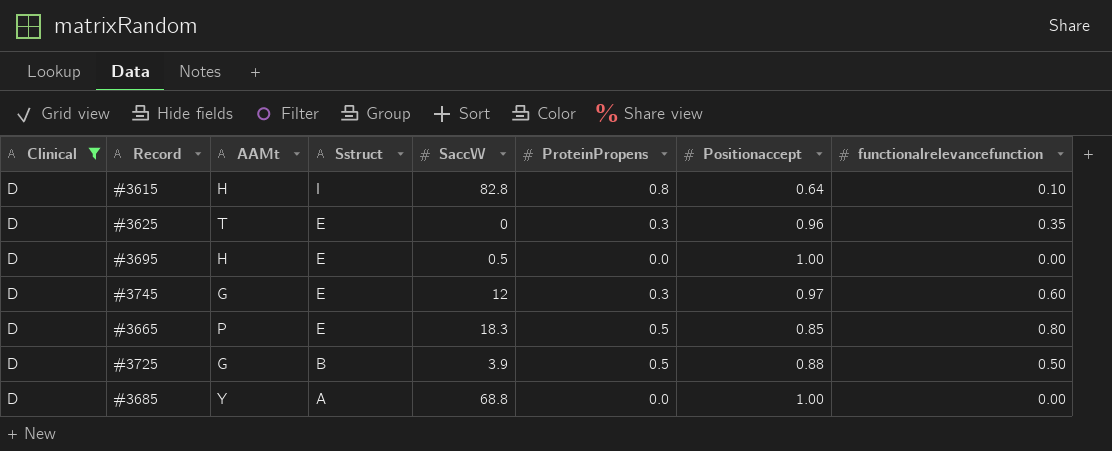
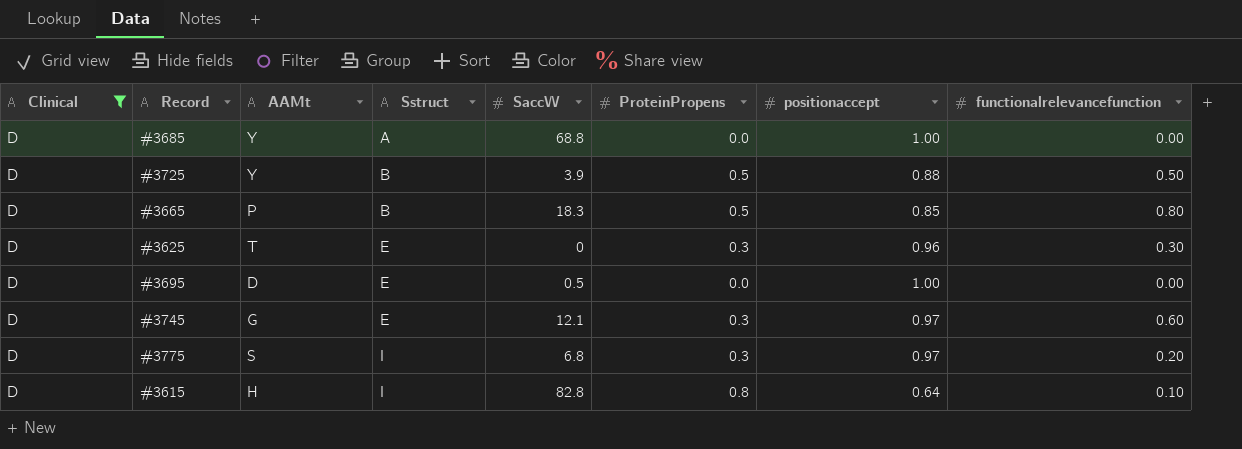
row order: Sstruct descending -> Sstruct ascending
column name: Positionaccept -> positionaccept
#3725 | AAMt: G -> Y
#3665 | Sstruct: E -> B
#3625 | functionalrelevancefunction: 0.35 -> 0.30
#3695 | AAMt: H -> D
#3745 | SaccW: 12 -> 12.1
row #3775: none -> D | S | I | 6.8 | 0.3 | 0.97 | 0.20

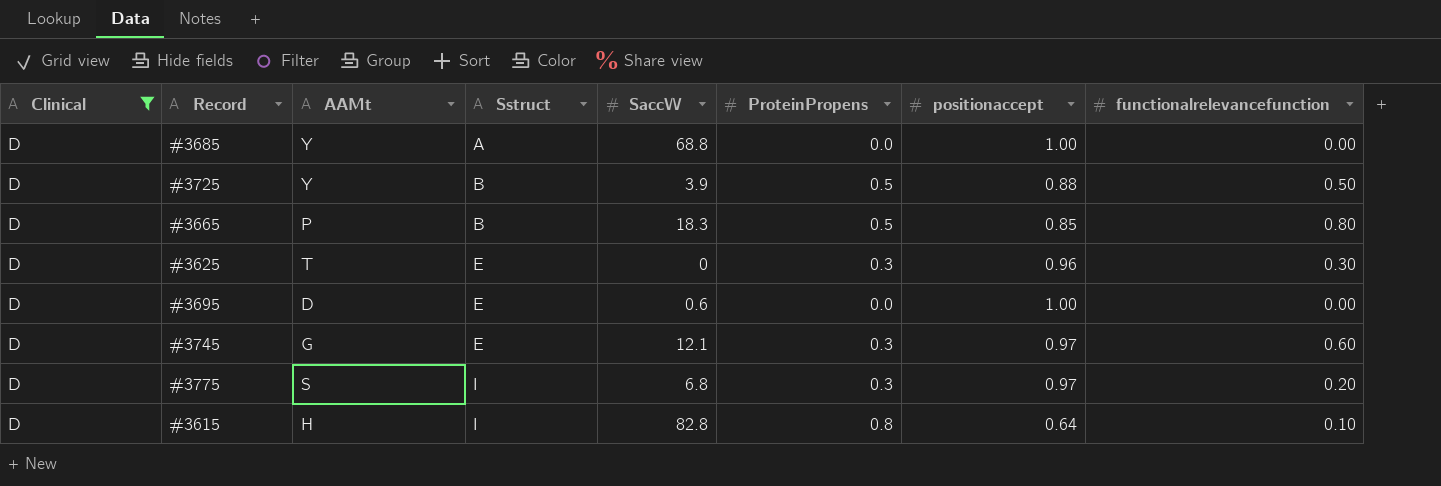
#3695 | SaccW: 0.5 -> 0.6

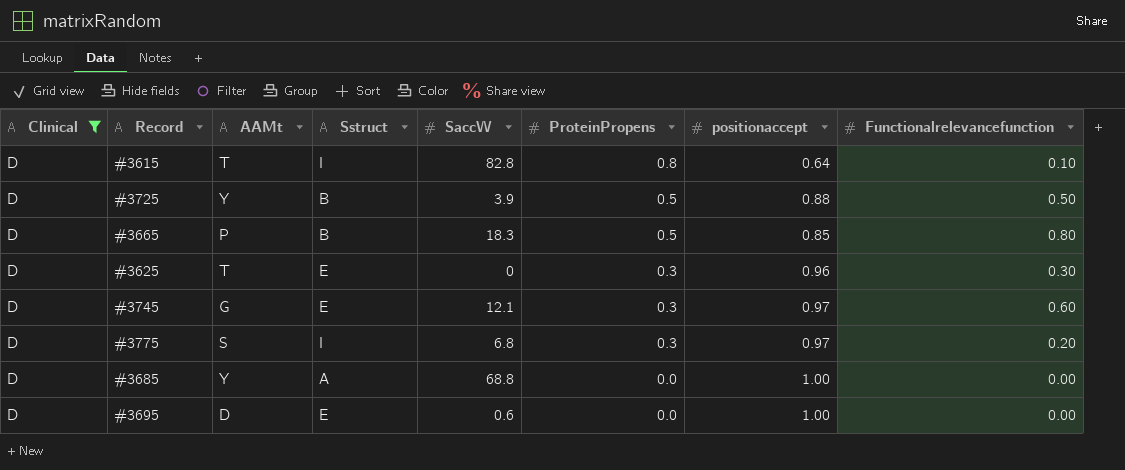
row order: Sstruct ascending -> ProteinPropens descending
column name: functionalrelevancefunction -> Functionalrelevancefunction
#3615 | AAMt: H -> T

